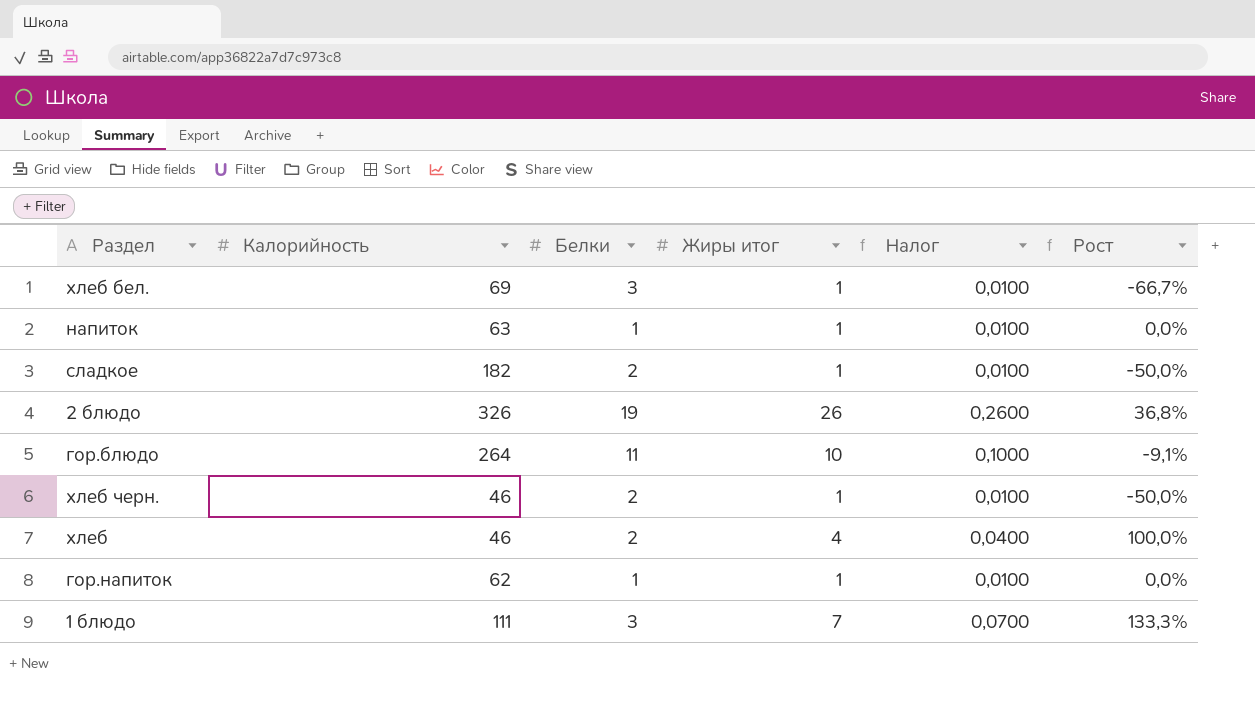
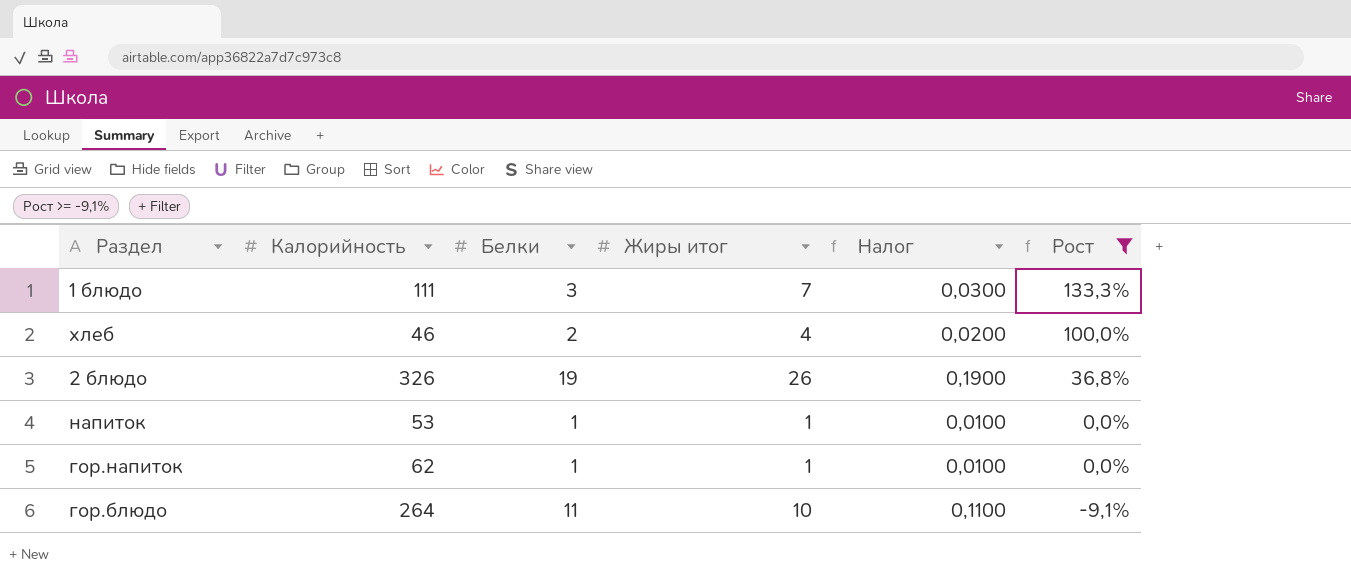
filter: none -> Рост >= -9,1%
row order: none -> Рост descending
column Налог | formula: [Жиры итог] * 0,01 -> [Белки] * 0,01
напиток | Калорийность: 63 -> 53

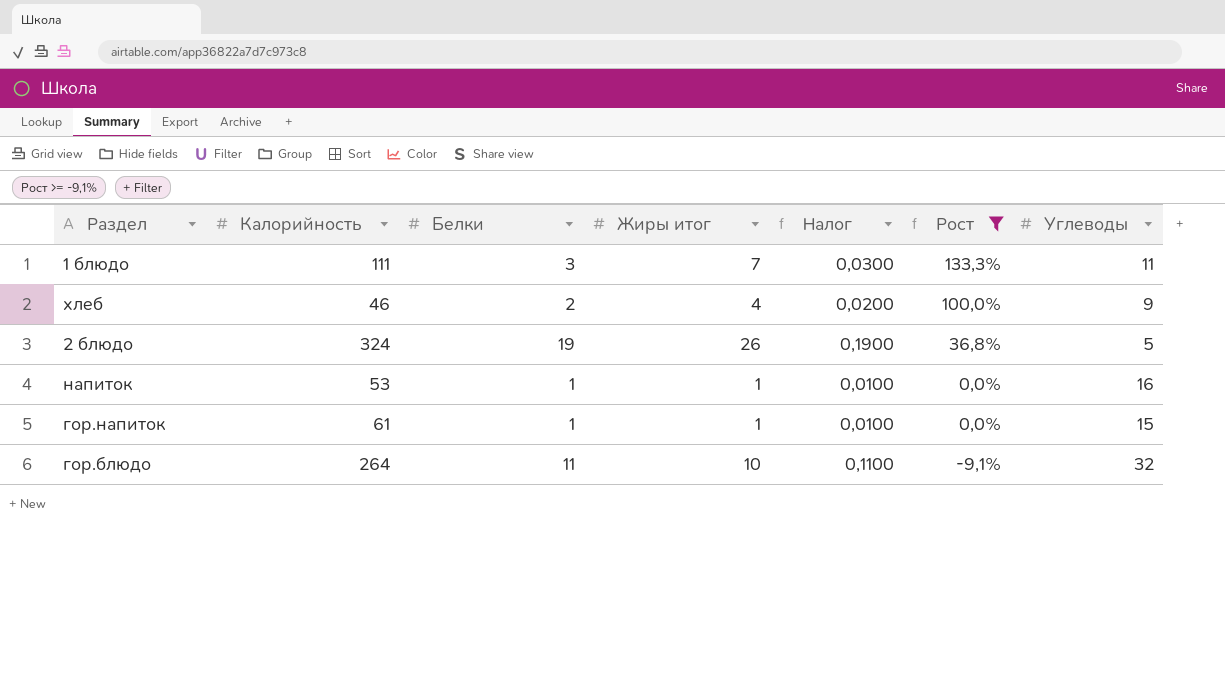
column Углеводы | position: none -> 7
2 блюдо | Калорийность: 326 -> 324
гор.напиток | Калорийность: 62 -> 61

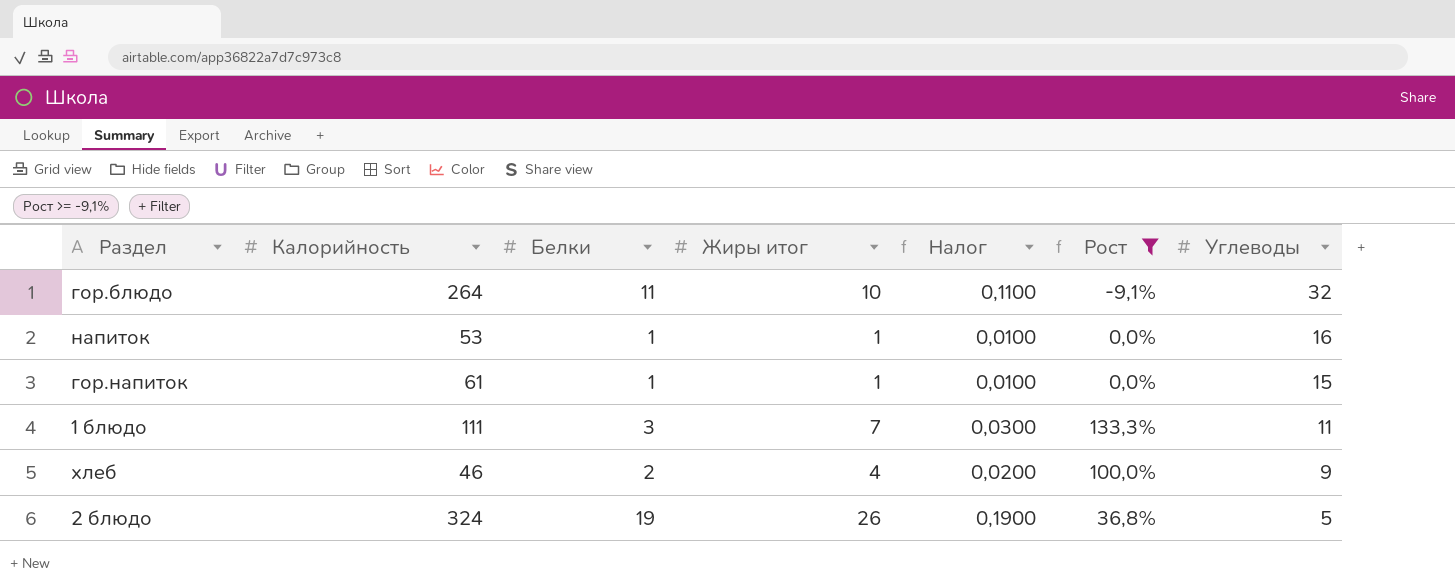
row order: Рост descending -> Углеводы descending

